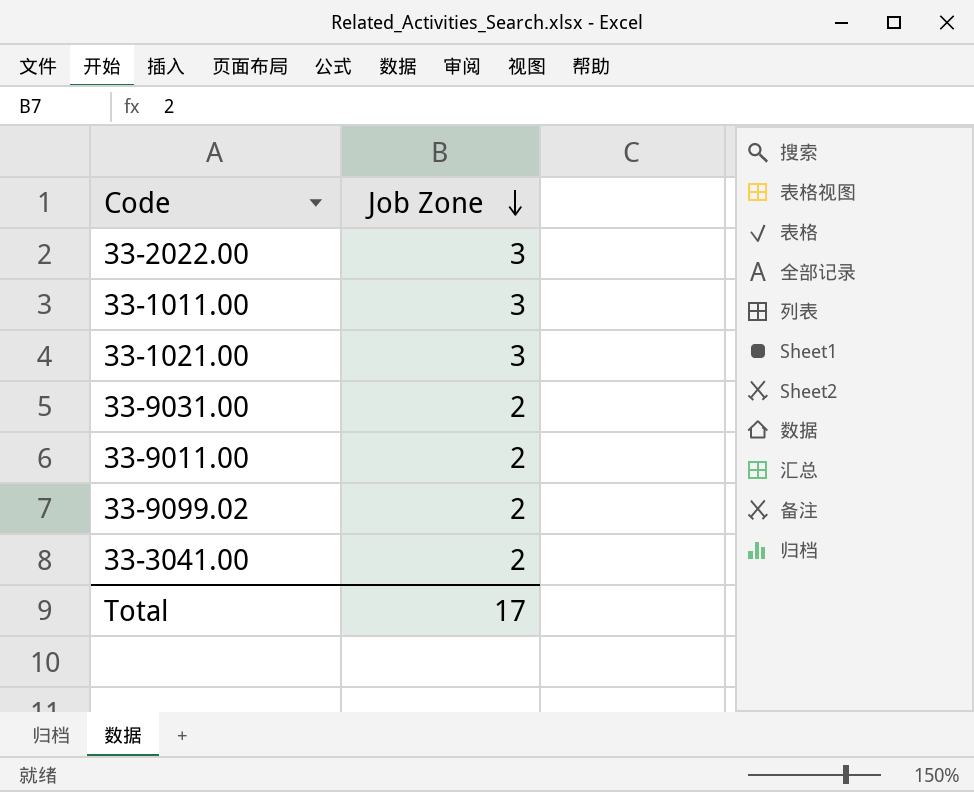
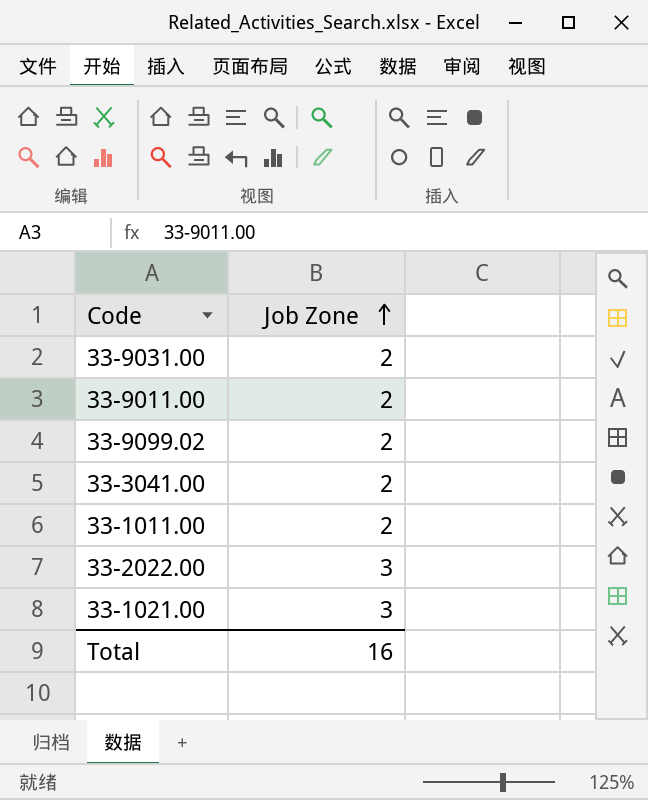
row order: Job Zone descending -> Job Zone ascending
33-1011.00 | Job Zone: 3 -> 2
Total | Job Zone: 17 -> 16

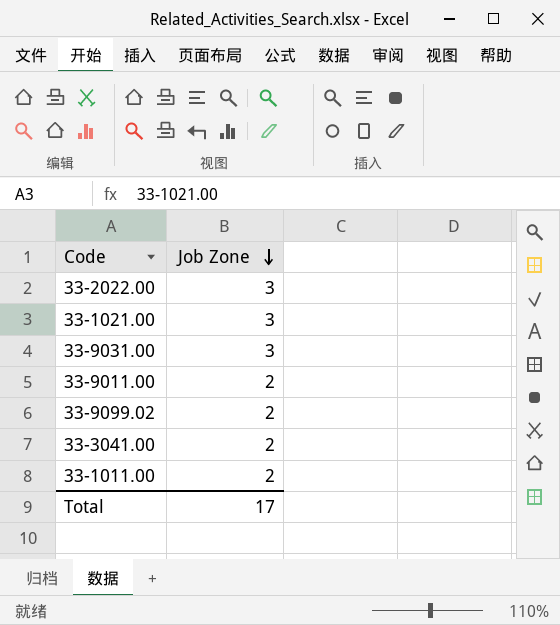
row order: Job Zone ascending -> Job Zone descending
33-9031.00 | Job Zone: 2 -> 3
Total | Job Zone: 16 -> 17

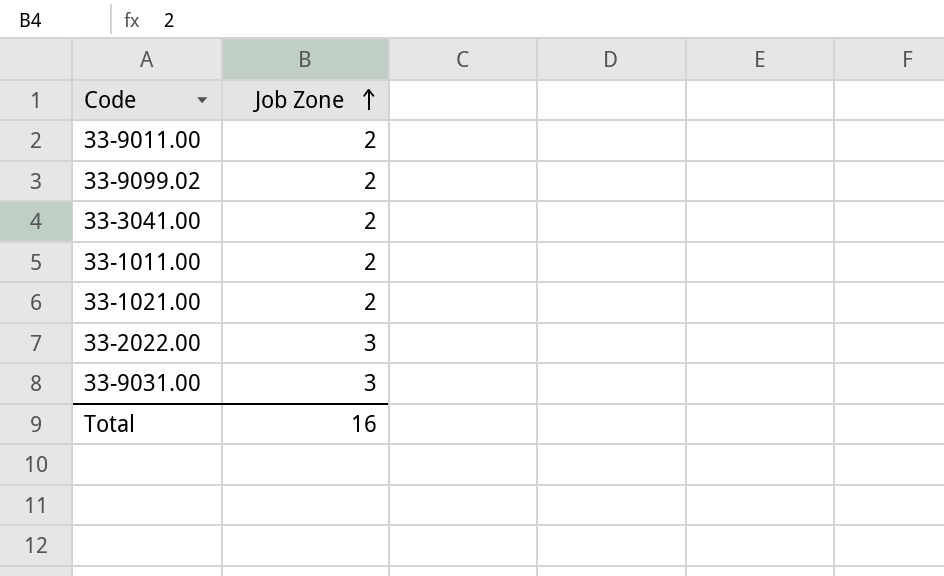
row order: Job Zone descending -> Job Zone ascending
33-1021.00 | Job Zone: 3 -> 2
Total | Job Zone: 17 -> 16

